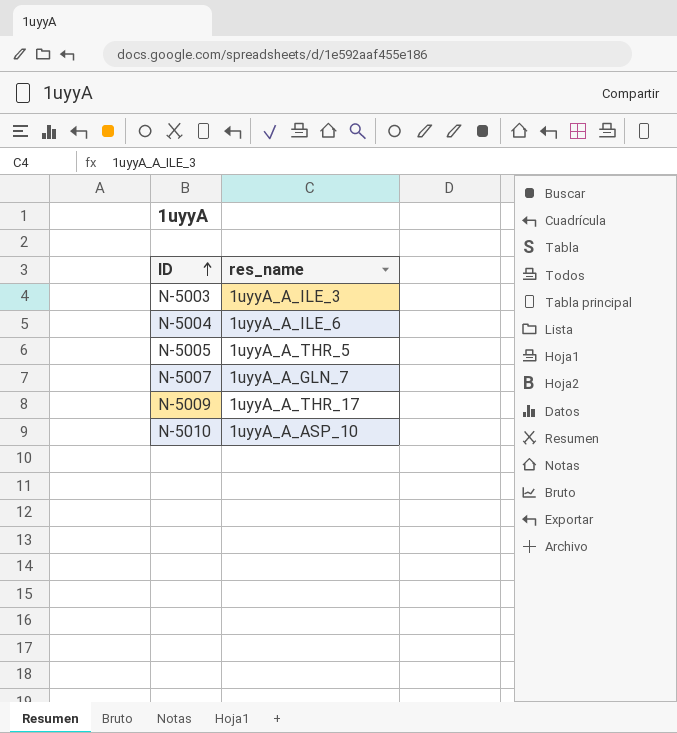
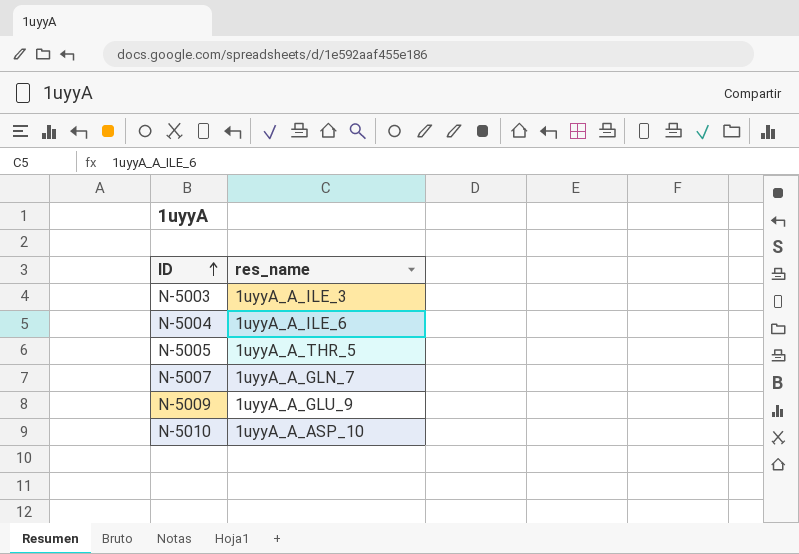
N-5009 | res_name: 1uyyA_A_THR_17 -> 1uyyA_A_GLU_9

